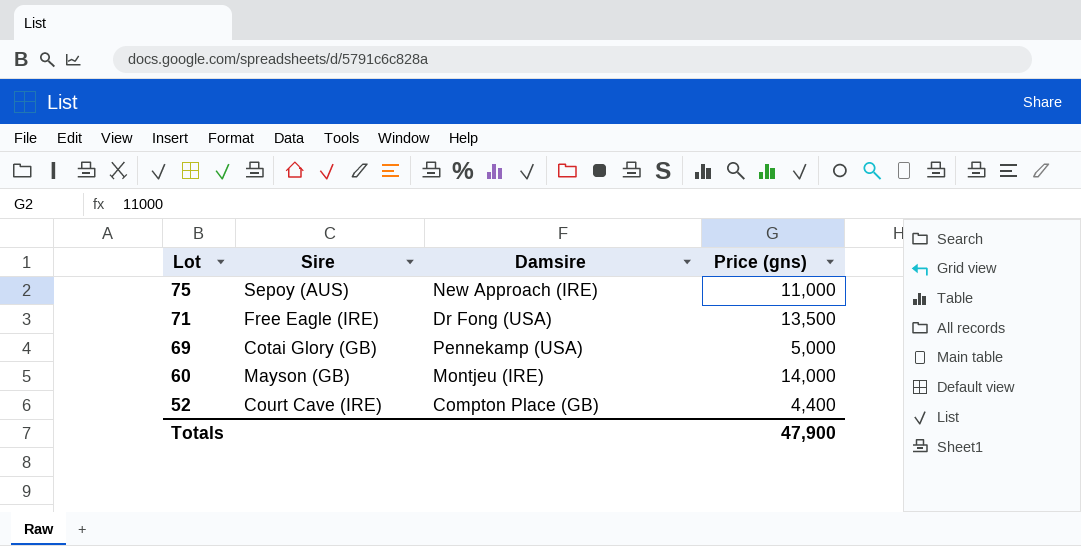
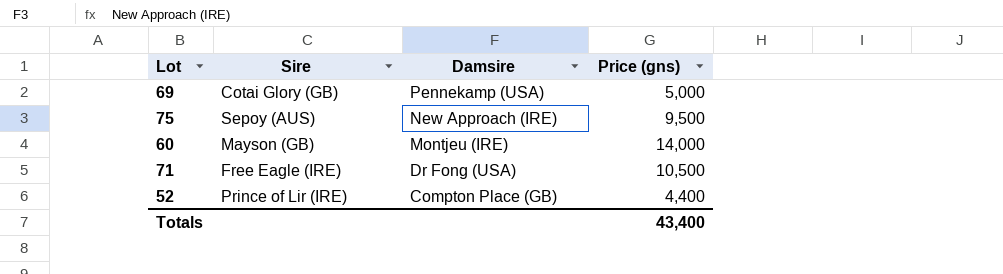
row order: Lot descending -> Damsire descending
75 | Price (gns): 11,000 -> 9,500
71 | Price (gns): 13,500 -> 10,500
52 | Sire: Court Cave (IRE) -> Prince of Lir (IRE)
Totals | Price (gns): 47,900 -> 43,400

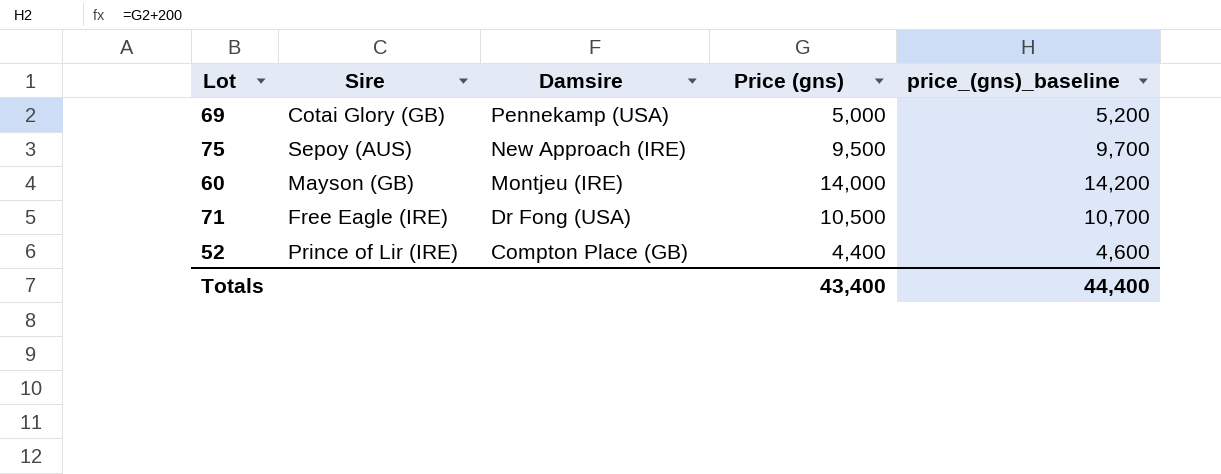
column price_(gns)_baseline | formula: none -> [Price (gns)] + 200

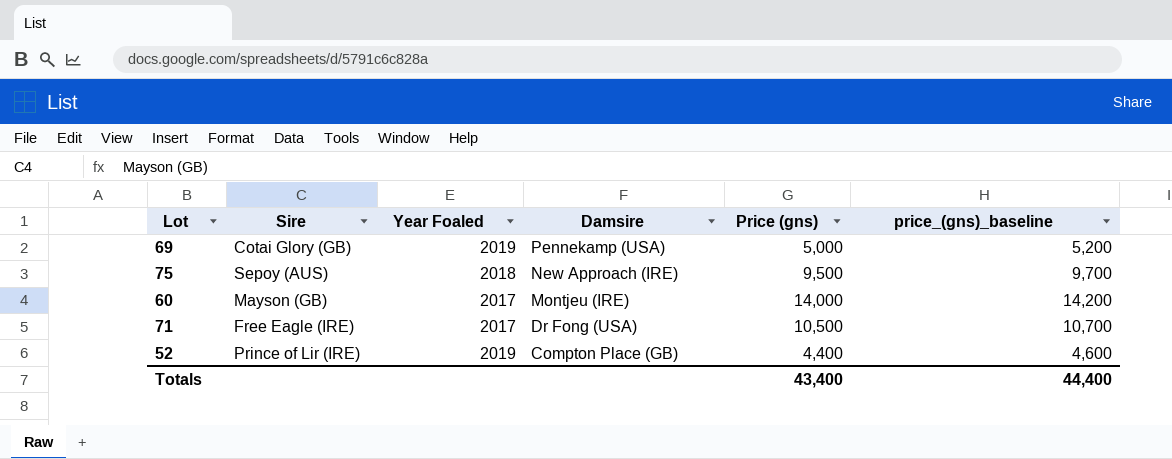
column Year Foaled | position: none -> 3

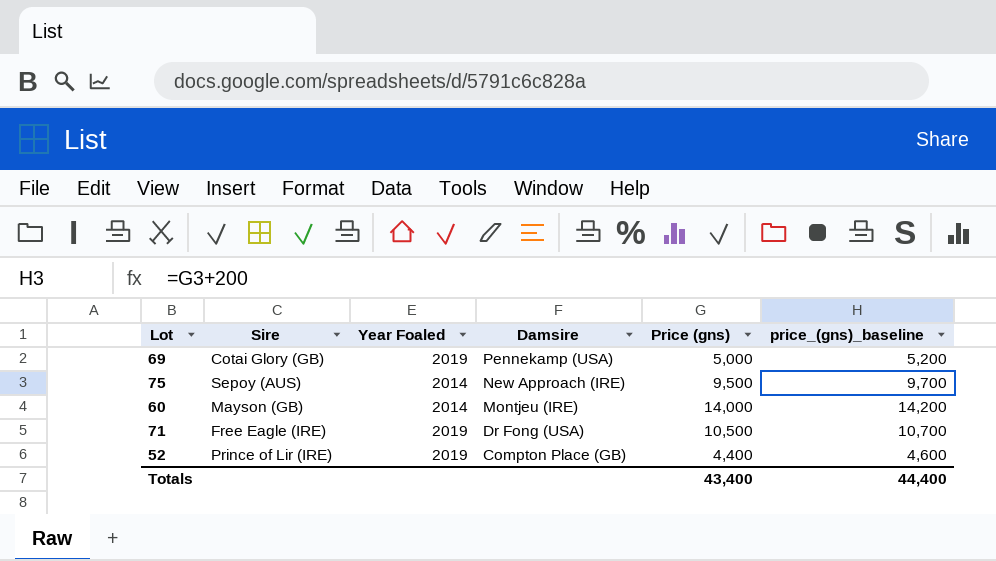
75 | Year Foaled: 2018 -> 2014
60 | Year Foaled: 2017 -> 2014
71 | Year Foaled: 2017 -> 2019

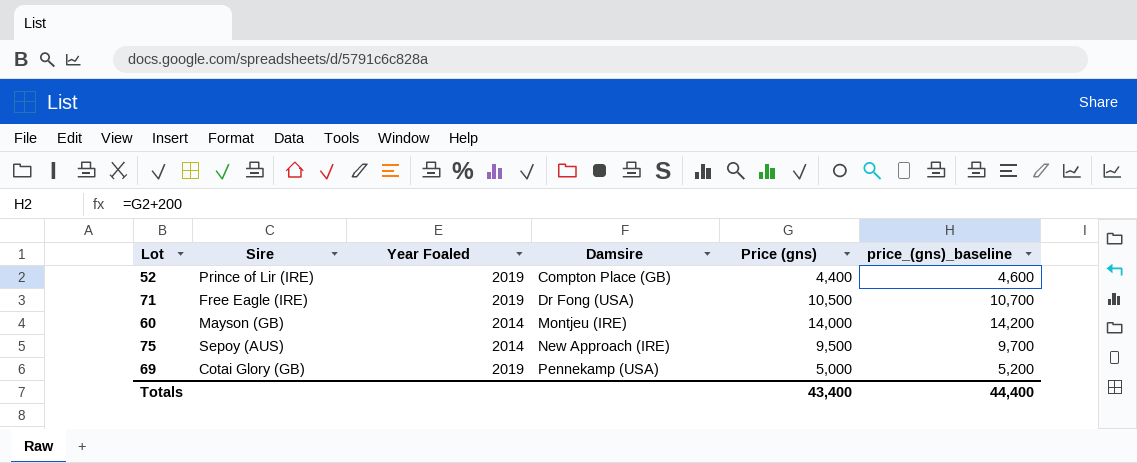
row order: Damsire descending -> Damsire ascending

